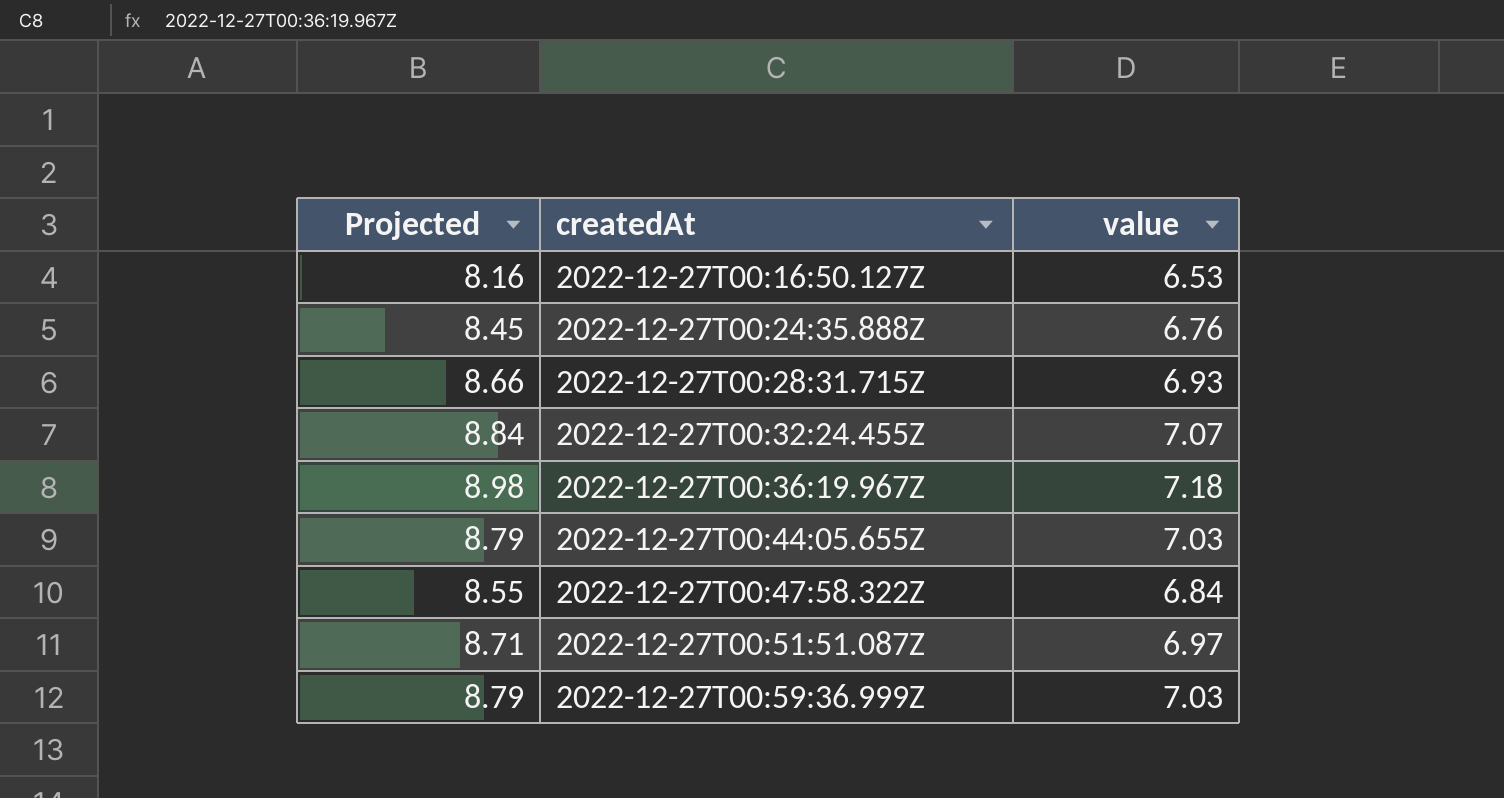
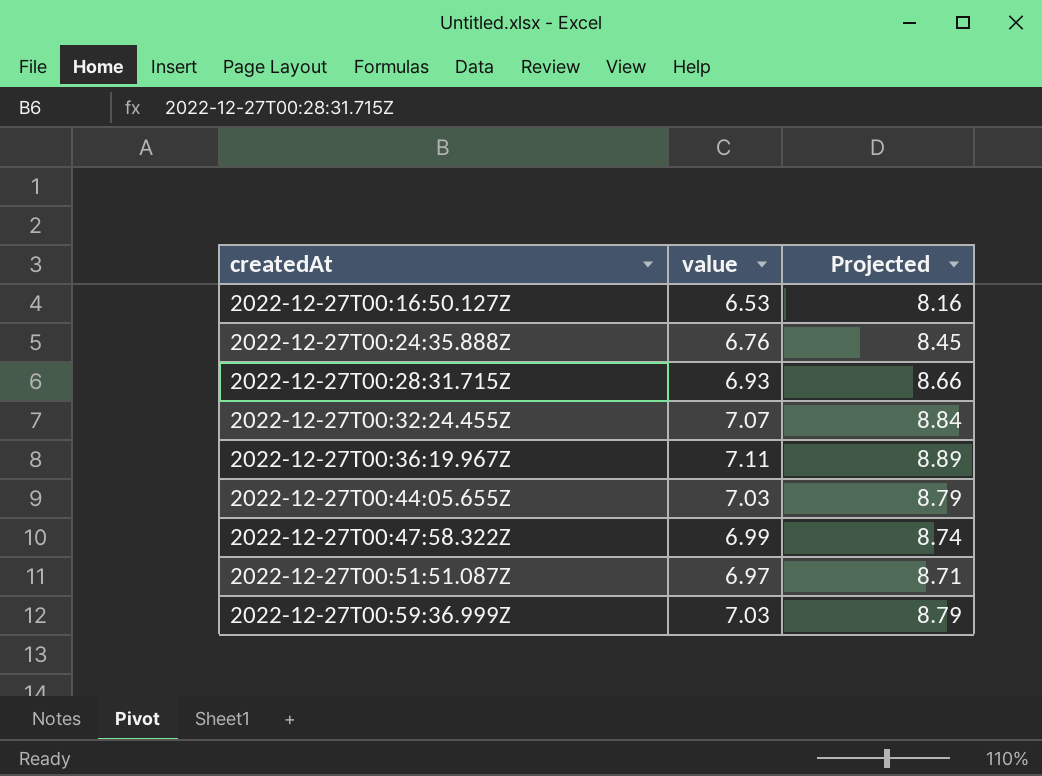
column Projected | position: 1 -> 3
2022-12-27T00:36:19.967Z | value: 7.18 -> 7.11
2022-12-27T00:36:19.967Z | Projected: 8.98 -> 8.89
2022-12-27T00:47:58.322Z | value: 6.84 -> 6.99
2022-12-27T00:47:58.322Z | Projected: 8.55 -> 8.74

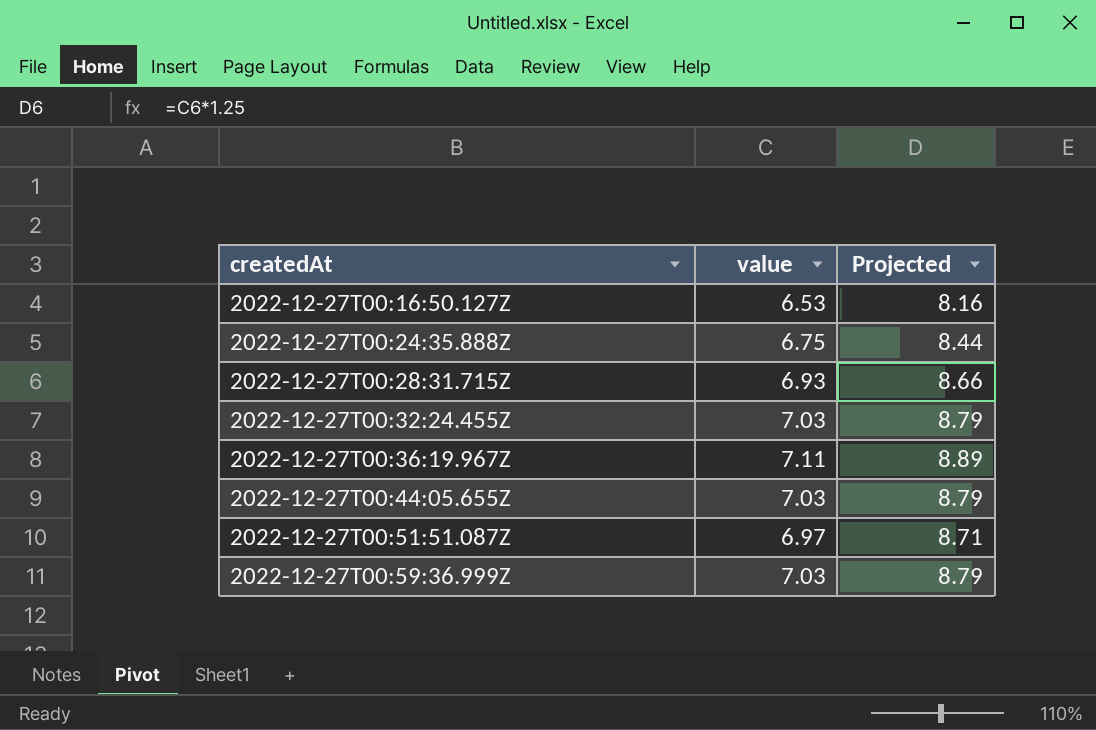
row 2022-12-27T00:47:58.322Z: 6.99 | 8.74 -> none
2022-12-27T00:24:35.888Z | value: 6.76 -> 6.75
2022-12-27T00:24:35.888Z | Projected: 8.45 -> 8.44
2022-12-27T00:32:24.455Z | value: 7.07 -> 7.03
2022-12-27T00:32:24.455Z | Projected: 8.84 -> 8.79

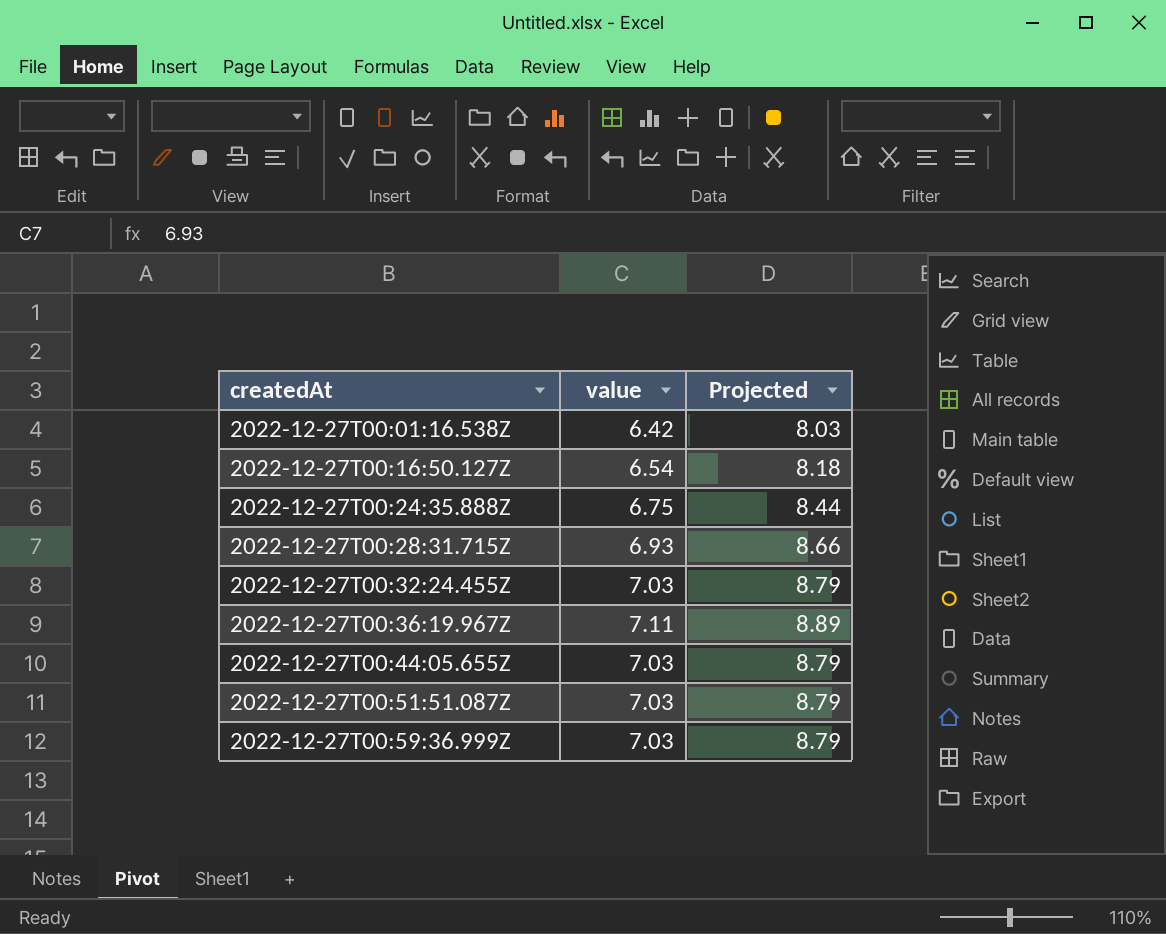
row 2022-12-27T00:01:16.538Z: none -> 6.42 | 8.03
2022-12-27T00:16:50.127Z | value: 6.53 -> 6.54
2022-12-27T00:16:50.127Z | Projected: 8.16 -> 8.18
2022-12-27T00:51:51.087Z | value: 6.97 -> 7.03
2022-12-27T00:51:51.087Z | Projected: 8.71 -> 8.79

